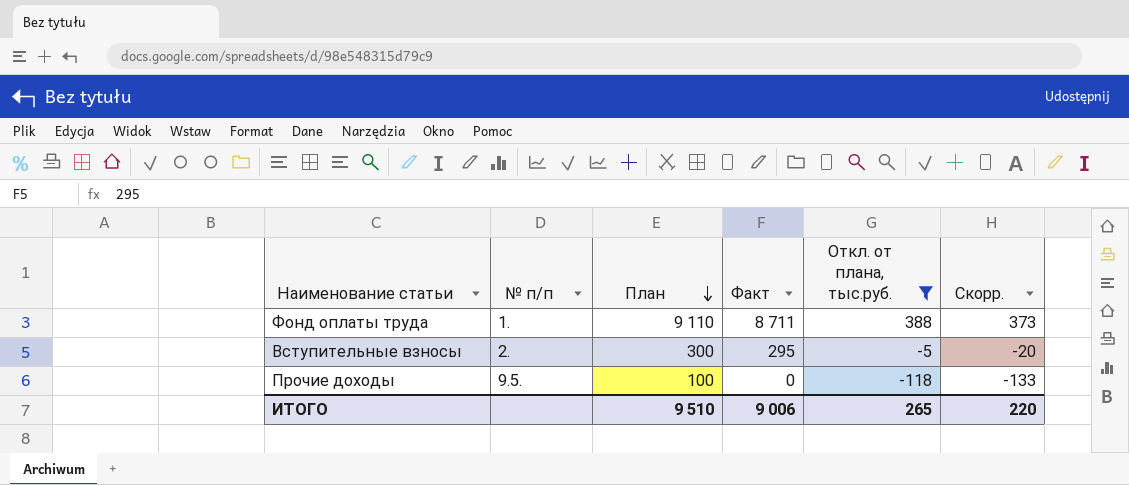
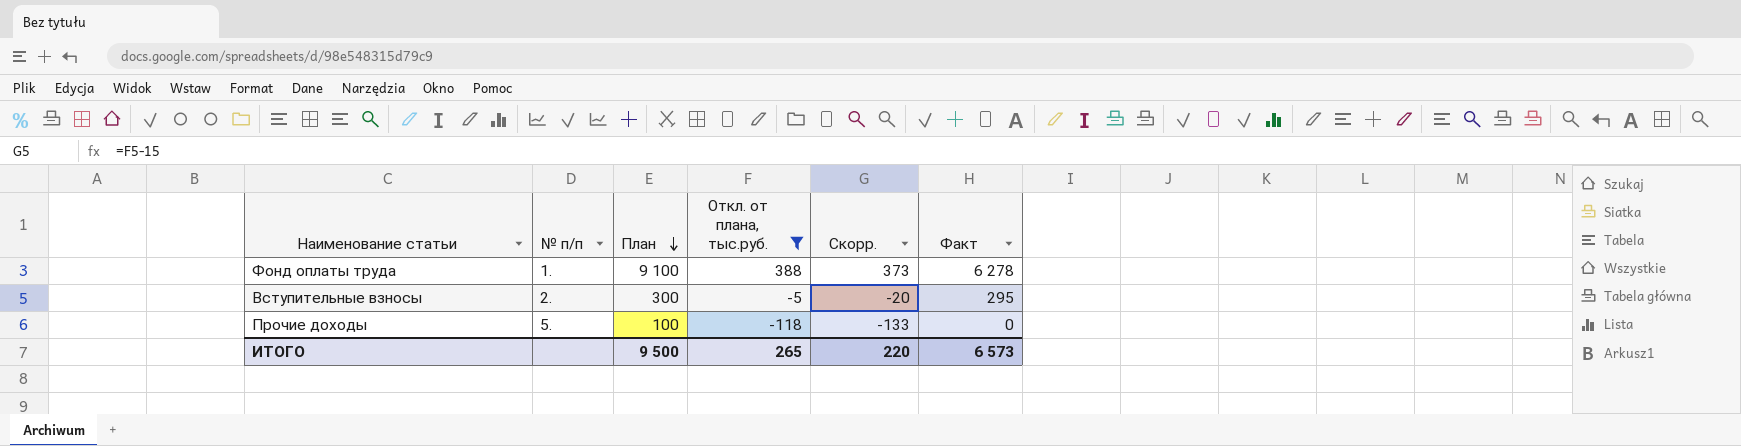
column Факт | position: 4 -> 6
Фонд оплаты труда | План: 9 110 -> 9 100
Фонд оплаты труда | Факт: 8 711 -> 6 278
Прочие доходы | № п/п: 9.5. -> 5.
ИТОГО | План: 9 510 -> 9 500
ИТОГО | Факт: 9 006 -> 6 573

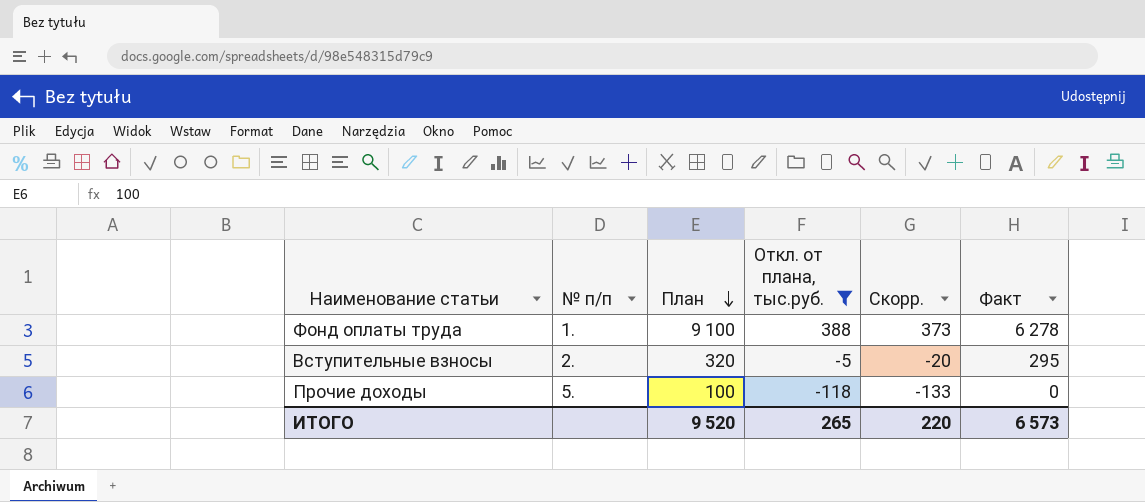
Вступительные взносы | План: 300 -> 320
ИТОГО | План: 9 500 -> 9 520

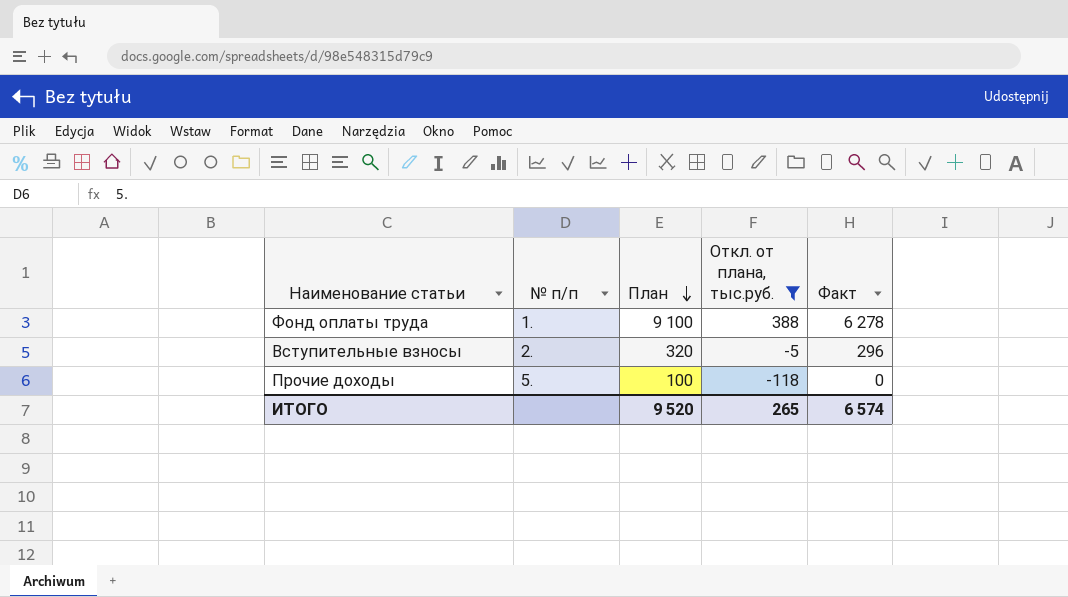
column Скорр. | formula: [Откл. от плана, тыс.руб.] - 15 -> none
Вступительные взносы | Факт: 295 -> 296
ИТОГО | Факт: 6 573 -> 6 574

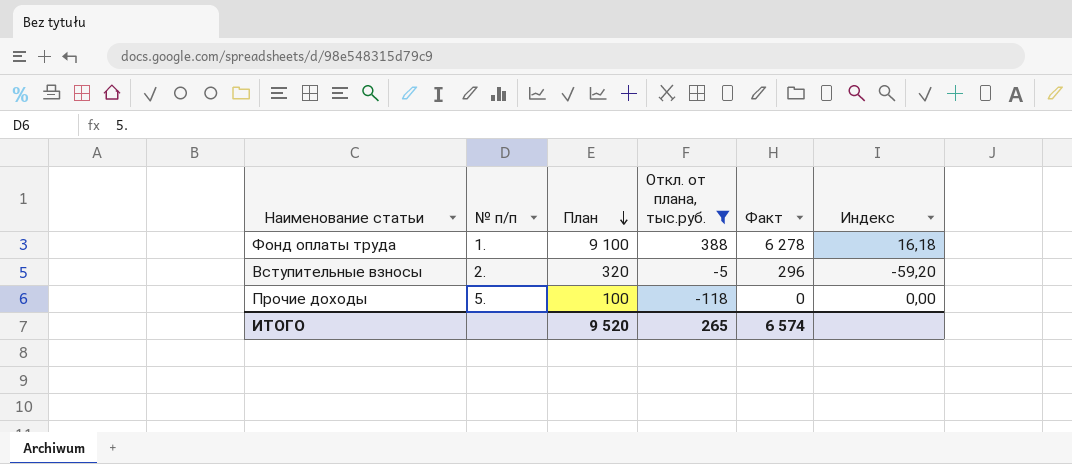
column Индекс | formula: none -> [Факт] / [Откл. от плана, тыс.руб.]

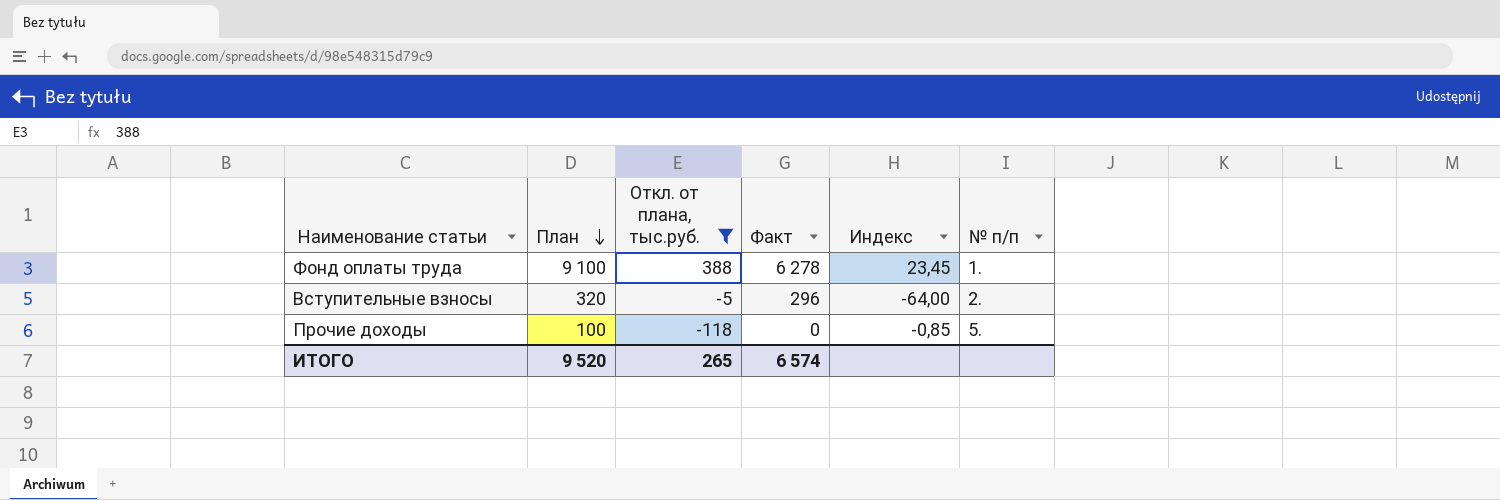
column Индекс | formula: [Факт] / [Откл. от плана, тыс.руб.] -> [План] / [Откл. от плана, тыс.руб.]
column № п/п | position: 2 -> 6

